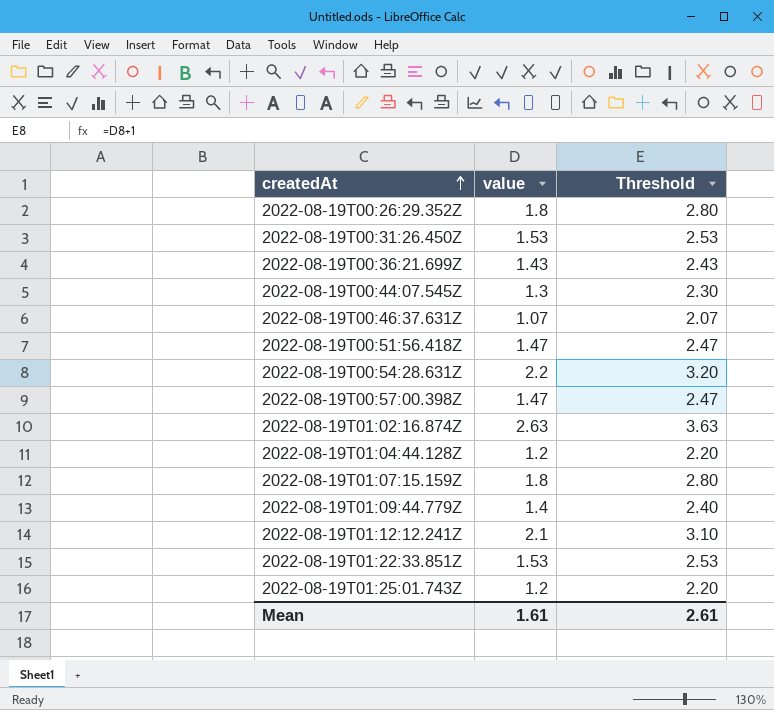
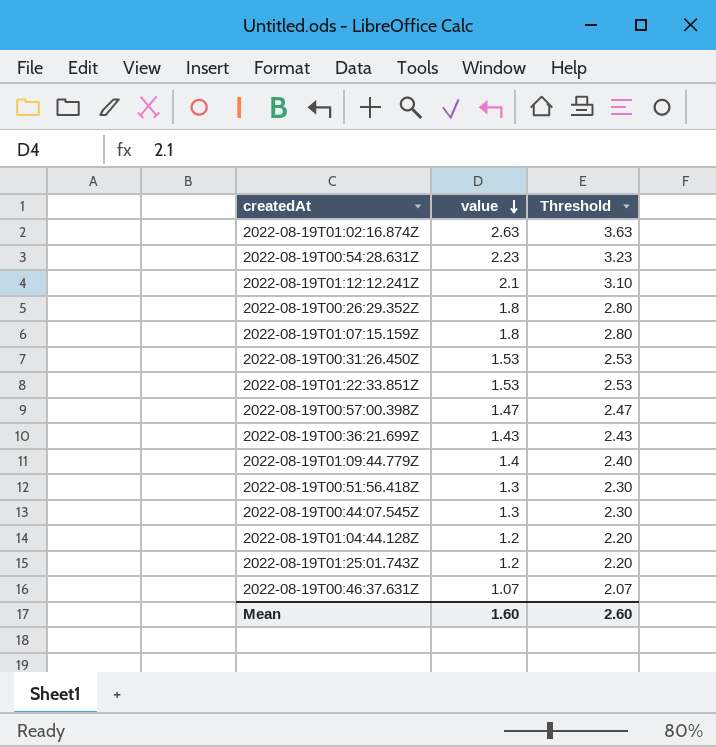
row order: createdAt ascending -> value descending
2022-08-19T00:54:28.631Z | value: 2.2 -> 2.23
2022-08-19T00:54:28.631Z | Threshold: 3.20 -> 3.23
2022-08-19T00:51:56.418Z | value: 1.47 -> 1.3
2022-08-19T00:51:56.418Z | Threshold: 2.47 -> 2.30
Mean | value: 1.61 -> 1.60
Mean | Threshold: 2.61 -> 2.60

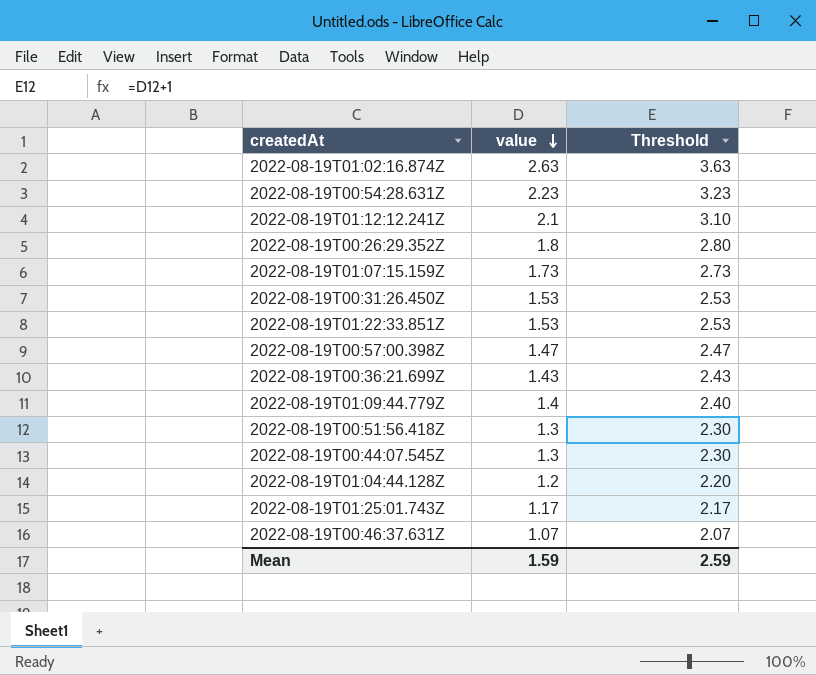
2022-08-19T01:07:15.159Z | value: 1.8 -> 1.73
2022-08-19T01:07:15.159Z | Threshold: 2.80 -> 2.73
2022-08-19T01:25:01.743Z | value: 1.2 -> 1.17
2022-08-19T01:25:01.743Z | Threshold: 2.20 -> 2.17
Mean | value: 1.60 -> 1.59
Mean | Threshold: 2.60 -> 2.59

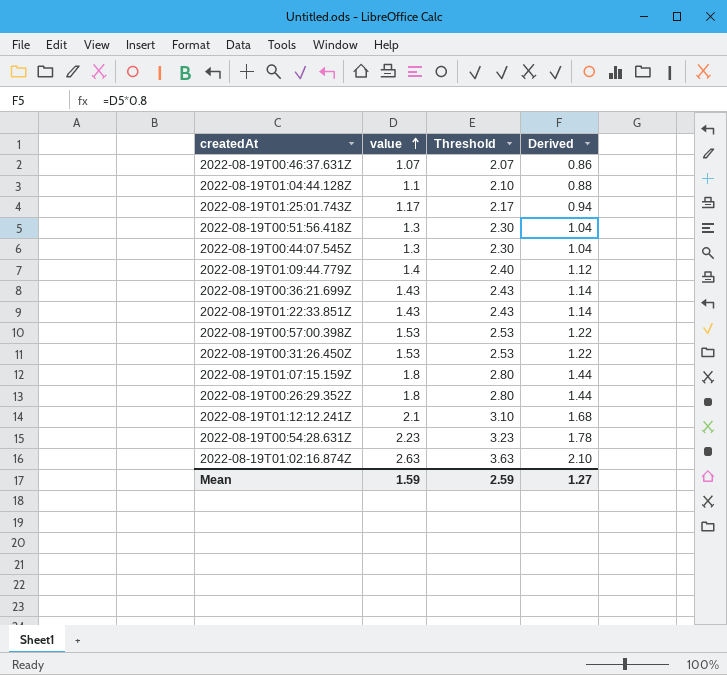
row order: value descending -> value ascending
column Derived | formula: none -> [value] * 0.8
2022-08-19T01:04:44.128Z | value: 1.2 -> 1.1
2022-08-19T01:04:44.128Z | Threshold: 2.20 -> 2.10
2022-08-19T01:22:33.851Z | value: 1.53 -> 1.43
2022-08-19T01:22:33.851Z | Threshold: 2.53 -> 2.43
2022-08-19T00:57:00.398Z | value: 1.47 -> 1.53
2022-08-19T00:57:00.398Z | Threshold: 2.47 -> 2.53
2022-08-19T01:07:15.159Z | value: 1.73 -> 1.8
2022-08-19T01:07:15.159Z | Threshold: 2.73 -> 2.80

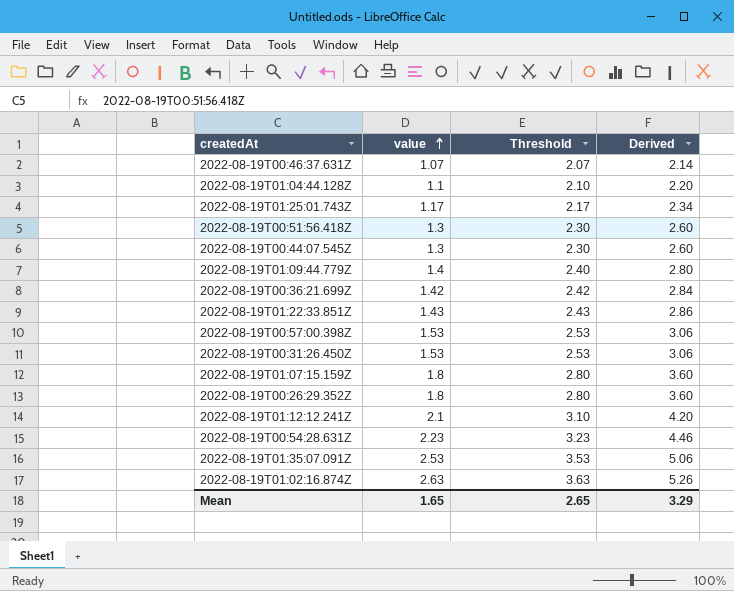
column Derived | formula: [value] * 0.8 -> [value] * 2
2022-08-19T00:36:21.699Z | value: 1.43 -> 1.42
2022-08-19T00:36:21.699Z | Threshold: 2.43 -> 2.42
row 2022-08-19T01:35:07.091Z: none -> 2.53 | 3.53 | 5.06
Mean | value: 1.59 -> 1.65
Mean | Threshold: 2.59 -> 2.65
Mean | Derived: 1.27 -> 3.29

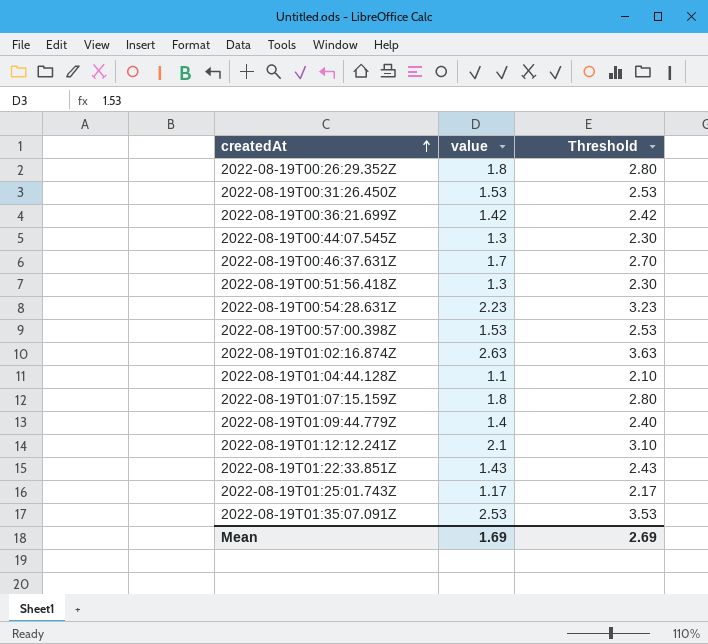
row order: value ascending -> createdAt ascending
column Derived | formula: [value] * 2 -> none
2022-08-19T00:46:37.631Z | value: 1.07 -> 1.7
2022-08-19T00:46:37.631Z | Threshold: 2.07 -> 2.70
Mean | value: 1.65 -> 1.69
Mean | Threshold: 2.65 -> 2.69

